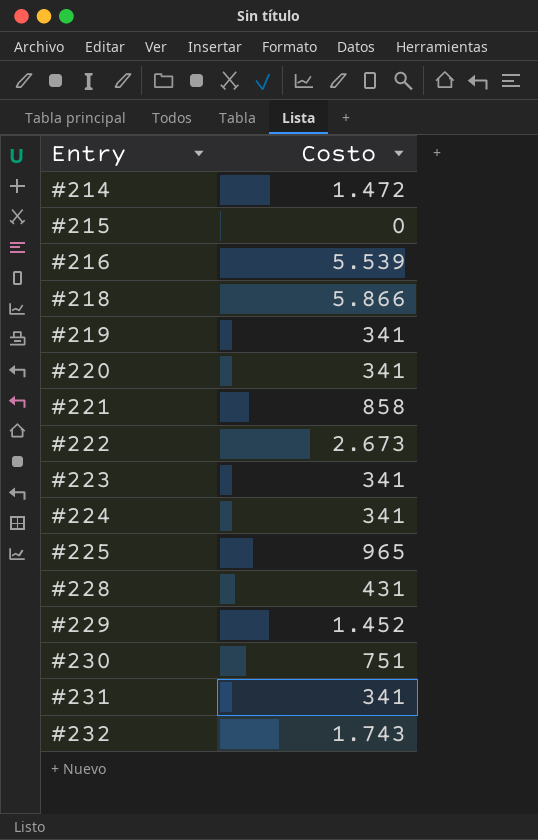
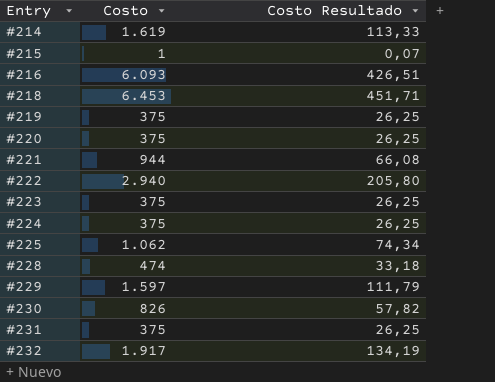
column Costo Resultado | formula: none -> [Costo] * 0,07
#214 | Costo: 1.472 -> 1.619
#215 | Costo: 0 -> 1
#216 | Costo: 5.539 -> 6.093
#218 | Costo: 5.866 -> 6.453
#219 | Costo: 341 -> 375
#220 | Costo: 341 -> 375
#221 | Costo: 858 -> 944
#222 | Costo: 2.673 -> 2.940
#223 | Costo: 341 -> 375
#224 | Costo: 341 -> 375
#225 | Costo: 965 -> 1.062
#228 | Costo: 431 -> 474
#229 | Costo: 1.452 -> 1.597
#230 | Costo: 751 -> 826
#231 | Costo: 341 -> 375
#232 | Costo: 1.743 -> 1.917

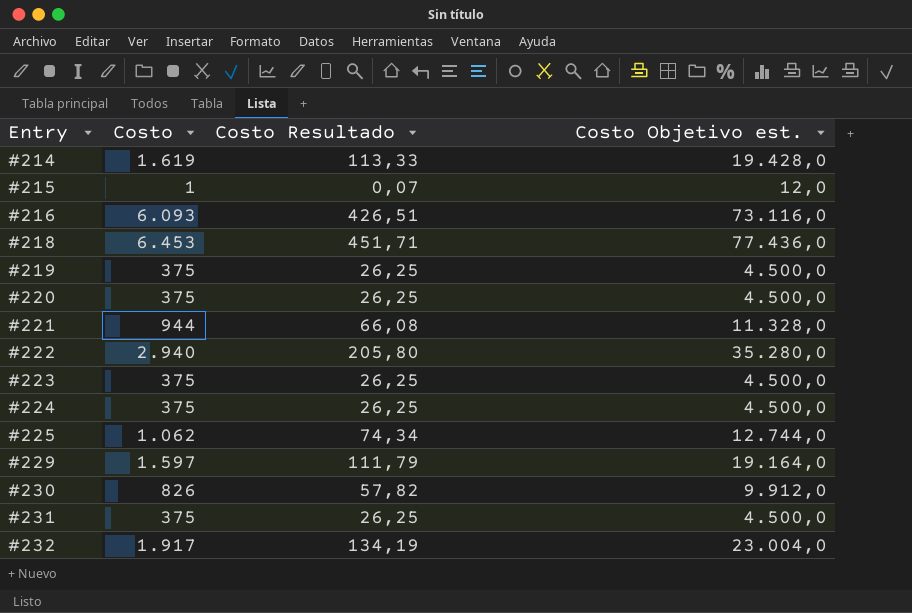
column Costo Objetivo est. | formula: none -> [Costo] * 12
row #228: 474 | 33,18 -> none

